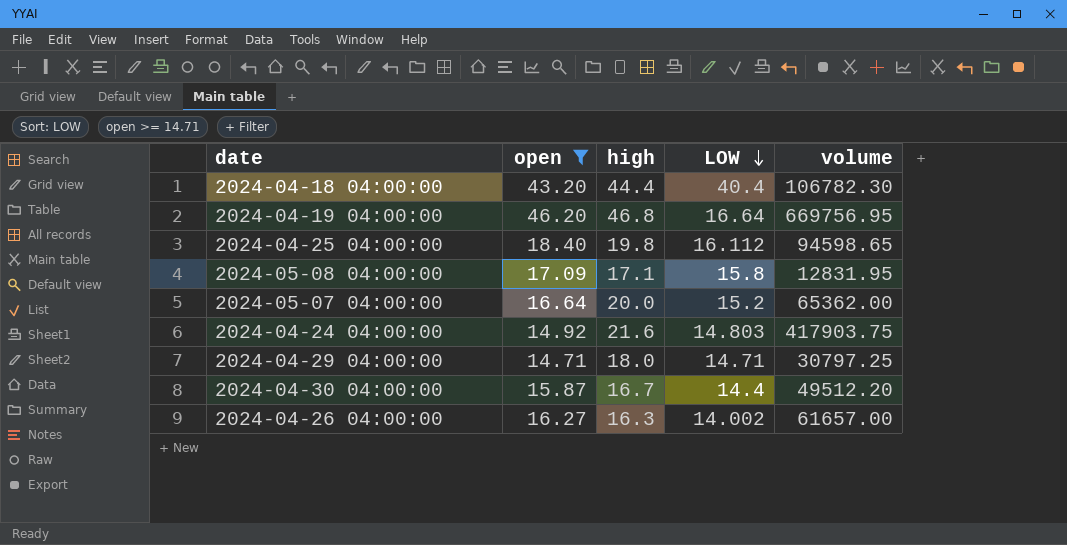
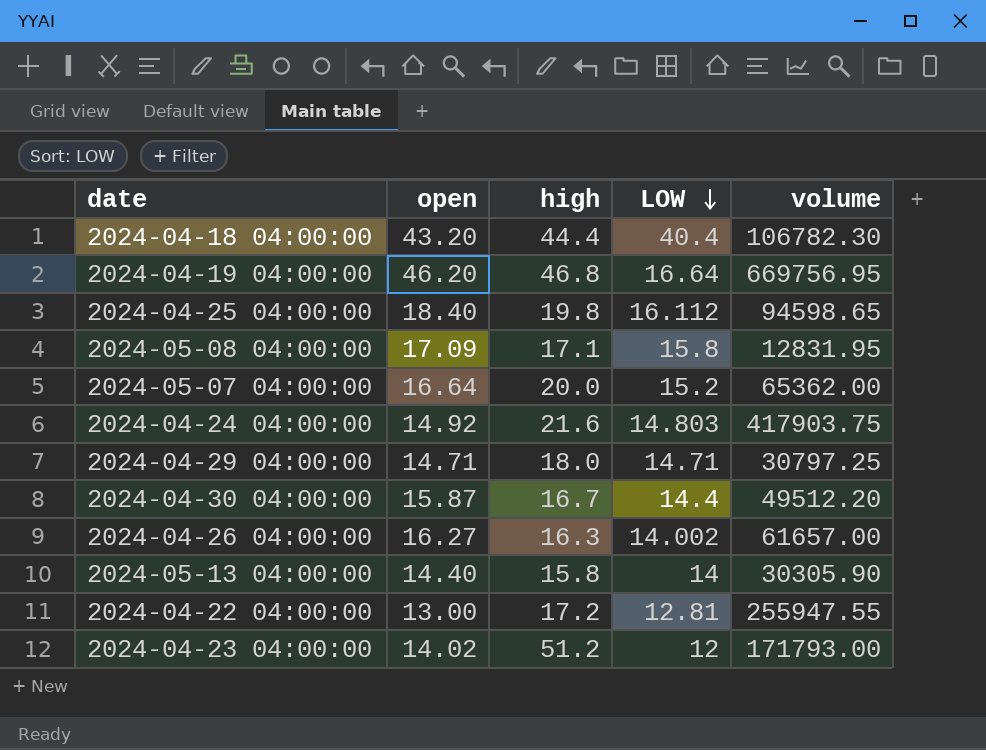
filter: open >= 14.71 -> none

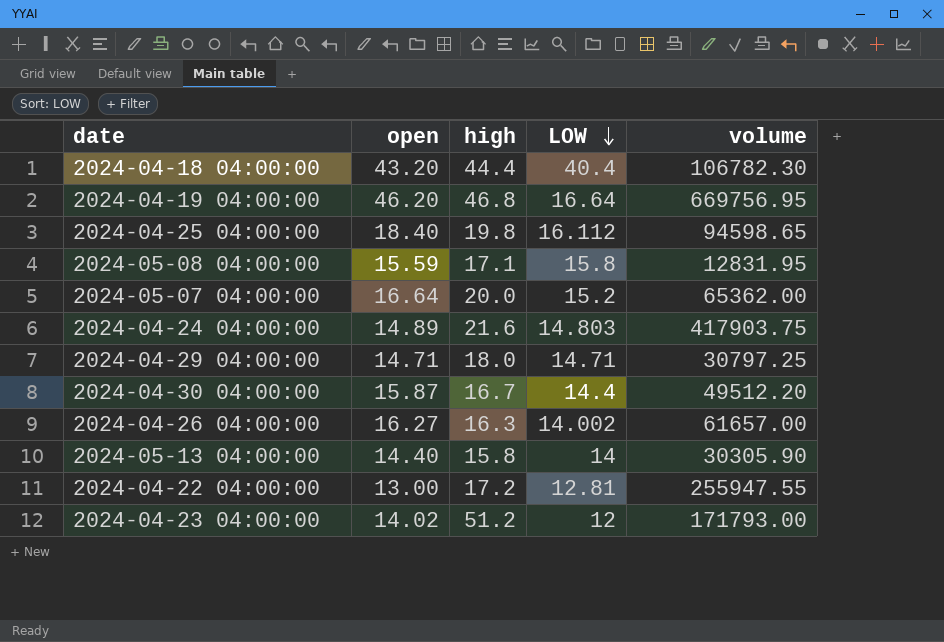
2024-05-08 04:00:00 | open: 17.09 -> 15.59
2024-04-24 04:00:00 | open: 14.92 -> 14.89

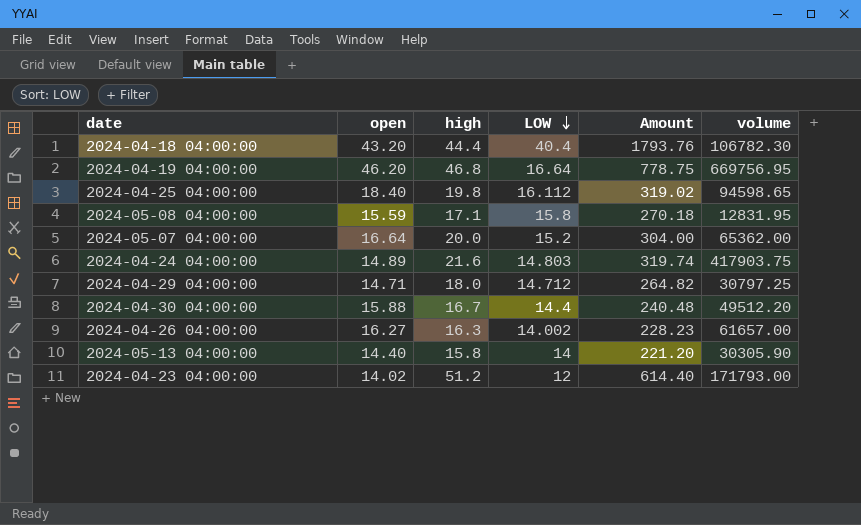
column Amount | formula: none -> [high] * [LOW]
row 2024-04-22 04:00:00: 13.00 | 17.2 | 12.81 | 255947.55 -> none
2024-04-29 04:00:00 | LOW: 14.71 -> 14.712
2024-04-30 04:00:00 | open: 15.87 -> 15.88

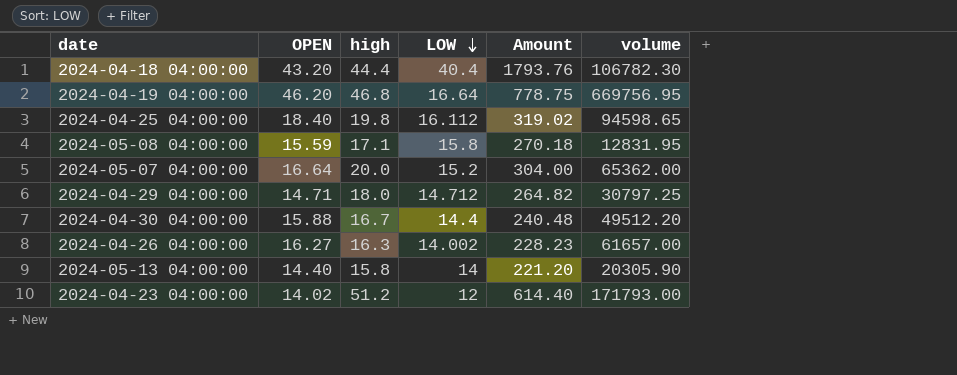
column name: open -> OPEN
row 2024-04-24 04:00:00: 14.89 | 21.6 | 14.803 | 319.74 | 417903.75 -> none
2024-05-13 04:00:00 | volume: 30305.90 -> 20305.90

